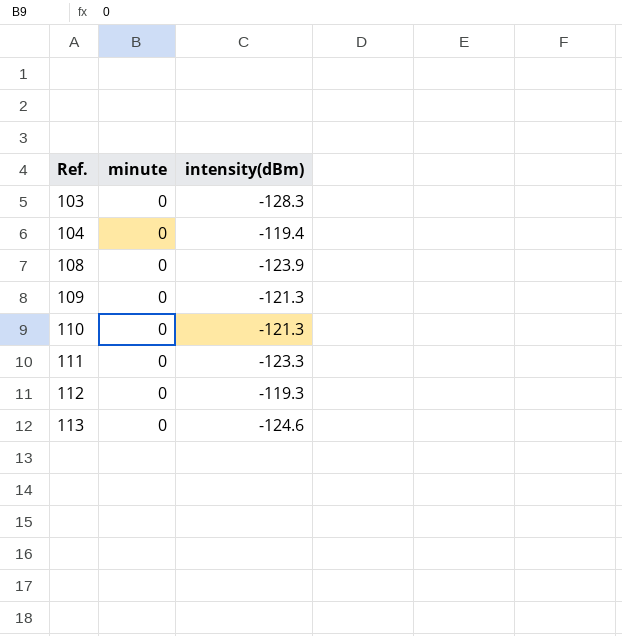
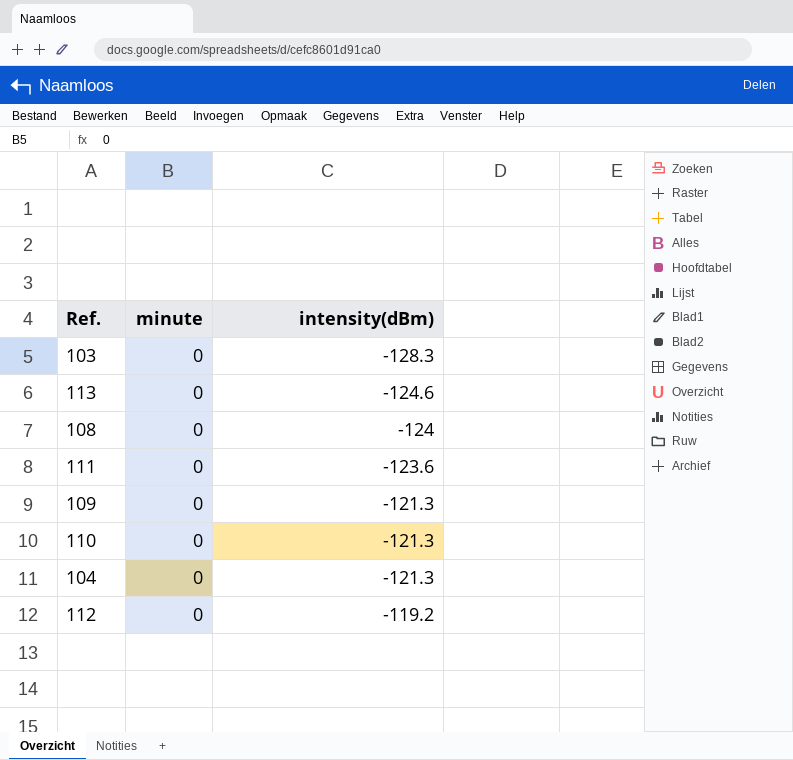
row order: Ref. ascending -> intensity(dBm) ascending
108 | intensity(dBm): -123.9 -> -124
111 | intensity(dBm): -123.3 -> -123.6
104 | intensity(dBm): -119.4 -> -121.3
112 | intensity(dBm): -119.3 -> -119.2

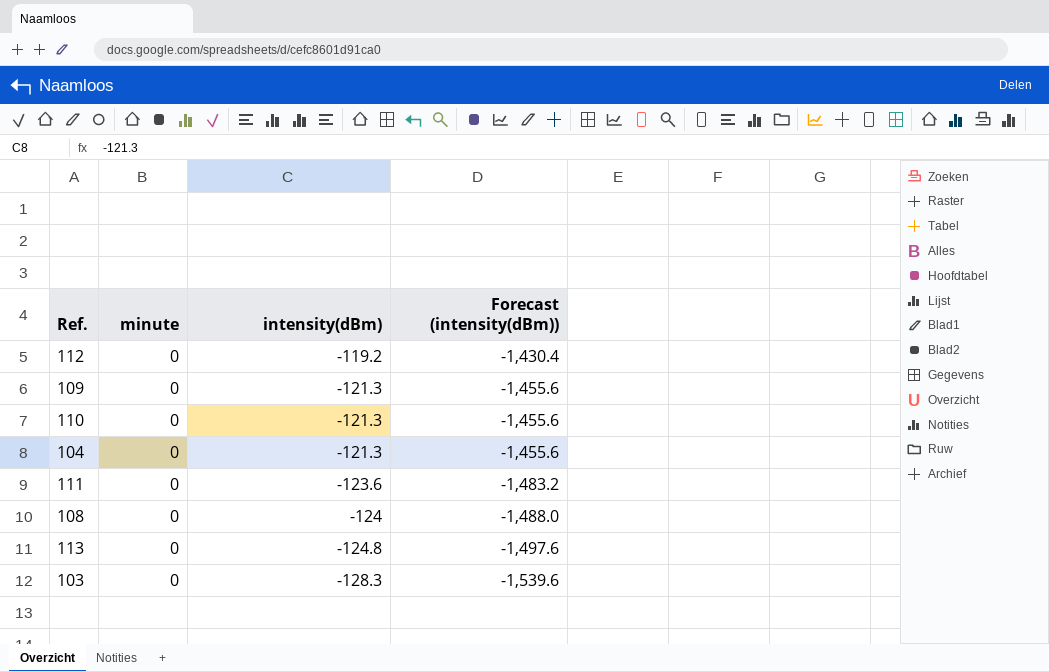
row order: intensity(dBm) ascending -> intensity(dBm) descending
column Forecast (intensity(dBm)) | formula: none -> [intensity(dBm)] * 12
113 | intensity(dBm): -124.6 -> -124.8

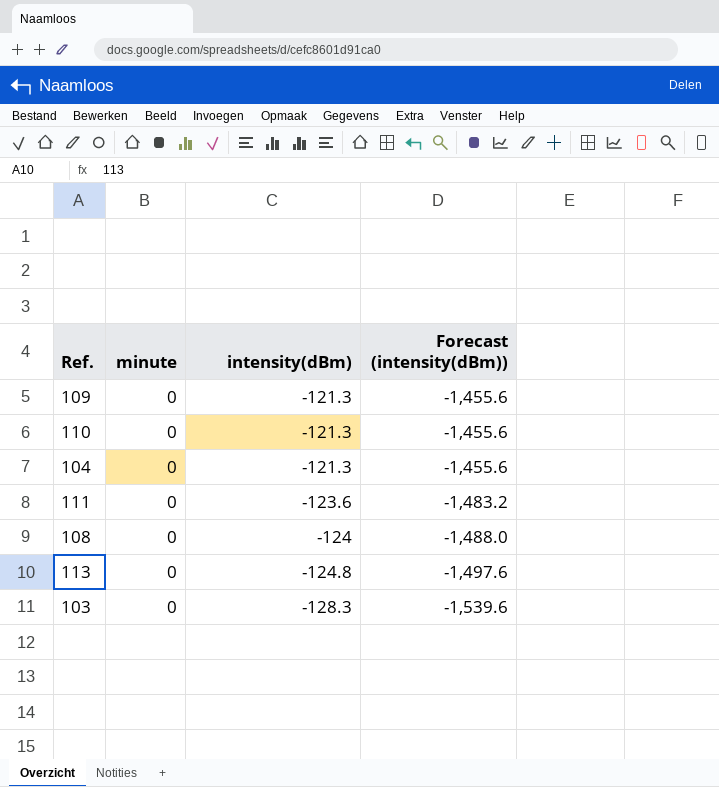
row 112: 0 | -119.2 | -1,430.4 -> none

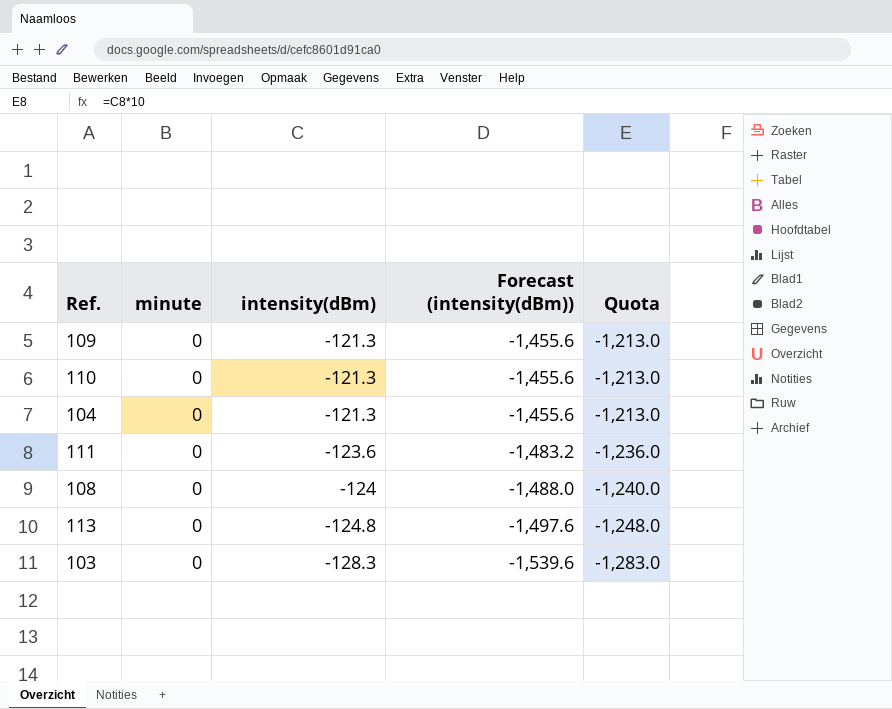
column Quota | formula: none -> [intensity(dBm)] * 10

